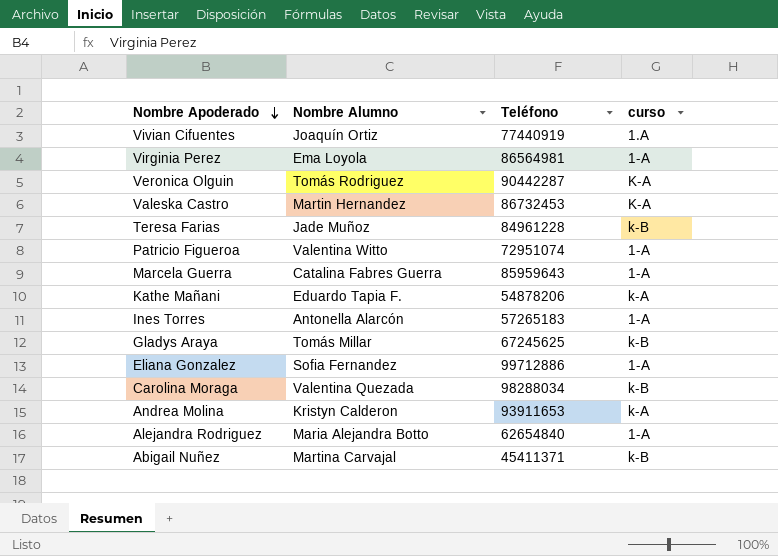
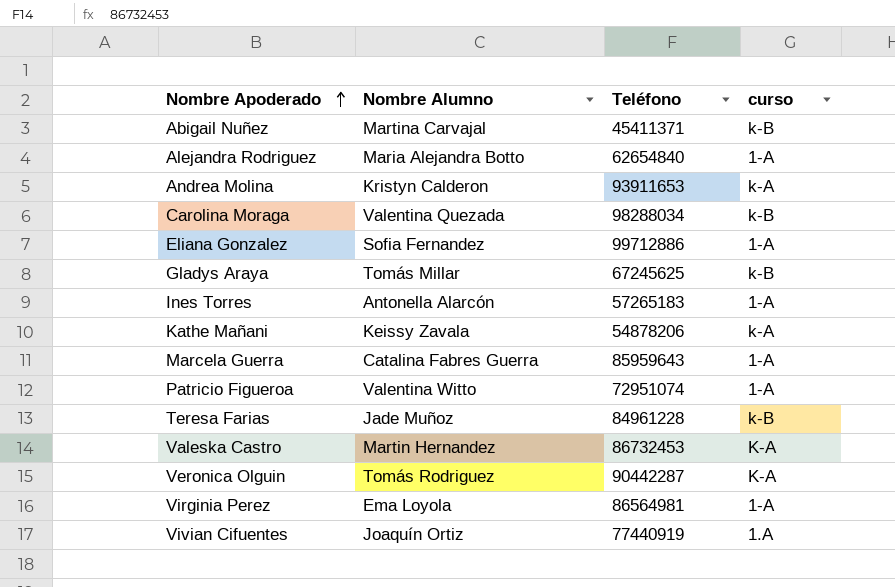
row order: Nombre Apoderado descending -> Nombre Apoderado ascending
Kathe Mañani | Nombre Alumno: Eduardo Tapia F. -> Keissy Zavala

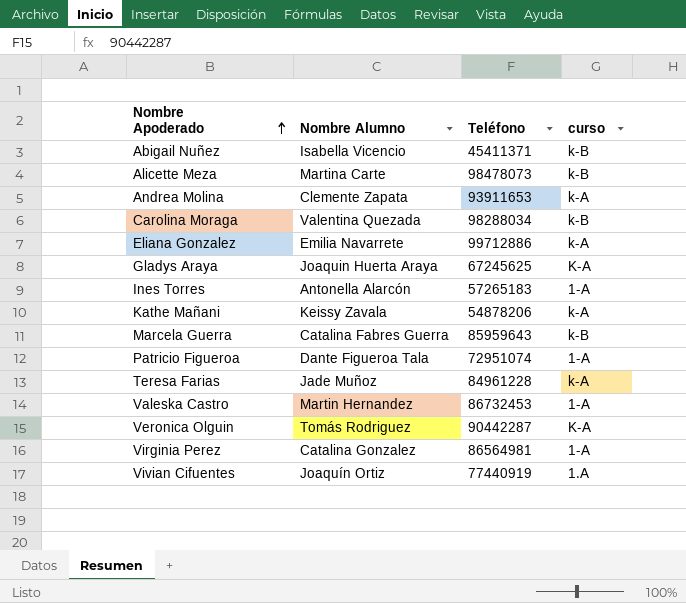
row Alejandra Rodriguez: Maria Alejandra Botto | 62654840 | 1-A -> none
Abigail Nuñez | Nombre Alumno: Martina Carvajal -> Isabella Vicencio
row Alicette Meza: none -> Martina Carte | 98478073 | k-B
Andrea Molina | Nombre Alumno: Kristyn Calderon -> Clemente Zapata
Eliana Gonzalez | Nombre Alumno: Sofia Fernandez -> Emilia Navarrete
Eliana Gonzalez | curso: 1-A -> k-A
Gladys Araya | Nombre Alumno: Tomás Millar -> Joaquin Huerta Araya
Gladys Araya | curso: k-B -> K-A
Marcela Guerra | curso: 1-A -> k-B
Patricio Figueroa | Nombre Alumno: Valentina Witto -> Dante Figueroa Tala
Teresa Farias | curso: k-B -> k-A
Valeska Castro | curso: K-A -> 1-A
Virginia Perez | Nombre Alumno: Ema Loyola -> Catalina Gonzalez

